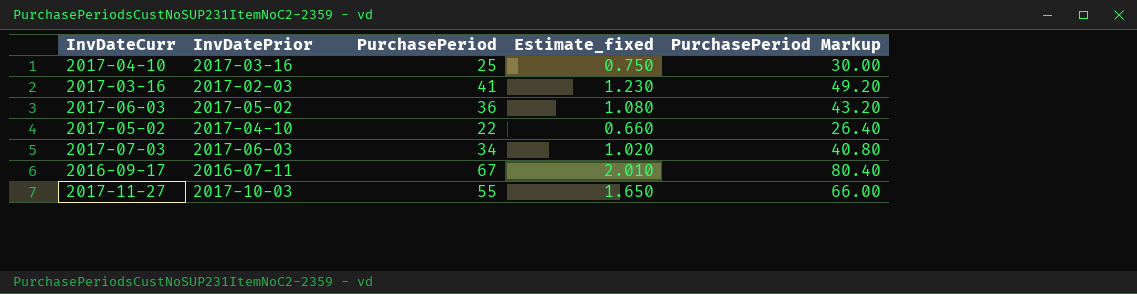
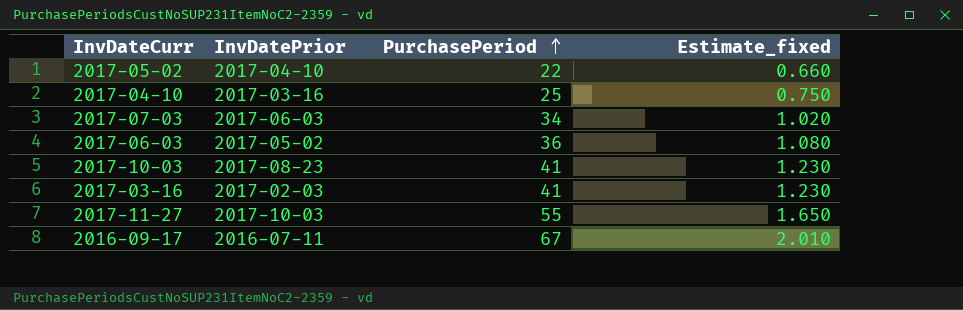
row order: none -> PurchasePeriod ascending
column PurchasePeriod Markup | formula: [PurchasePeriod] * 1.2 -> none
row 2017-10-03: none -> 2017-08-23 | 41 | 1.230

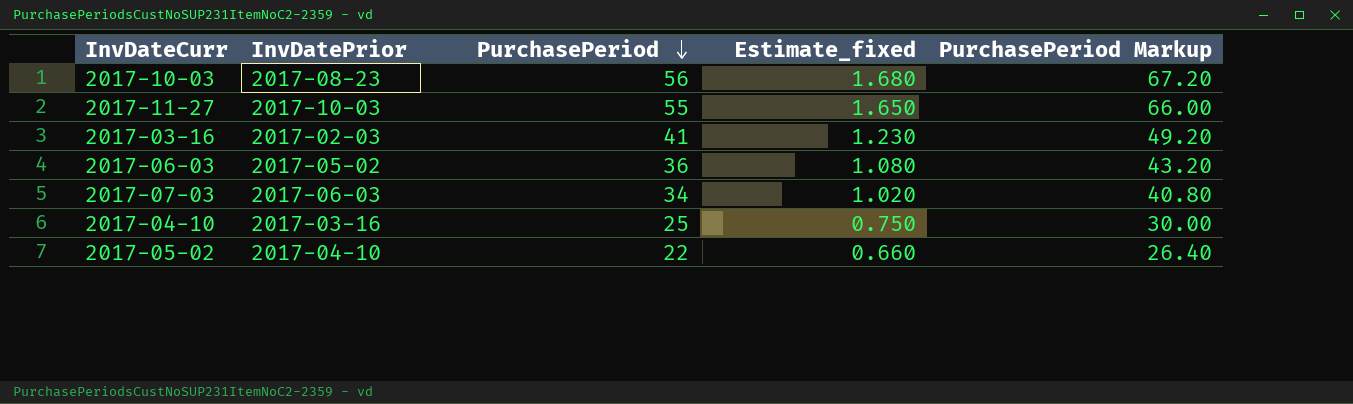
row order: PurchasePeriod ascending -> PurchasePeriod descending
column PurchasePeriod Markup | formula: none -> [PurchasePeriod] * 1.2
row 2016-09-17: 2016-07-11 | 67 | 2.010 -> none
2017-10-03 | PurchasePeriod: 41 -> 56
2017-10-03 | Estimate_fixed: 1.230 -> 1.680

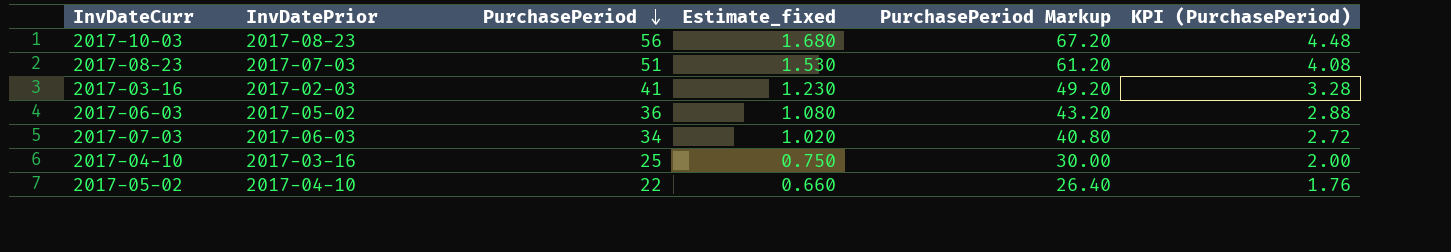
column KPI (PurchasePeriod) | formula: none -> [PurchasePeriod] * 0.08
row 2017-11-27: 2017-10-03 | 55 | 1.650 | 66.00 -> none
row 2017-08-23: none -> 2017-07-03 | 51 | 1.530 | 61.20 | 4.08

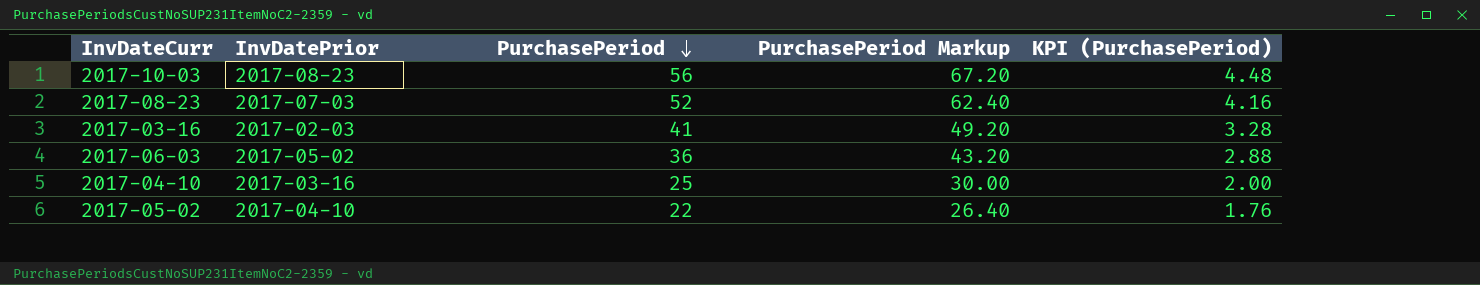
column Estimate_fixed | formula: [PurchasePeriod] * 0.03 -> none
row 2017-07-03: 2017-06-03 | 34 | 1.020 | 40.80 | 2.72 -> none
2017-08-23 | PurchasePeriod: 51 -> 52
2017-08-23 | PurchasePeriod Markup: 61.20 -> 62.40
2017-08-23 | KPI (PurchasePeriod): 4.08 -> 4.16

